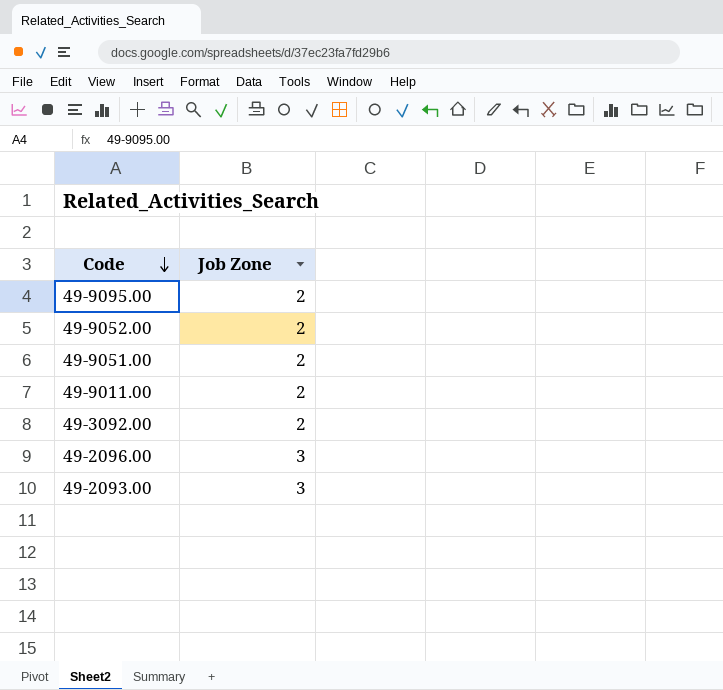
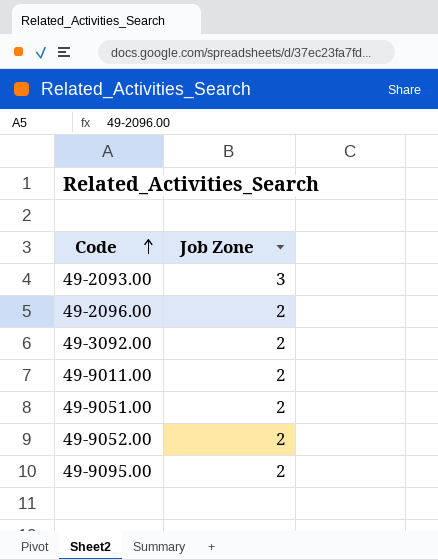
row order: Code descending -> Code ascending
49-2096.00 | Job Zone: 3 -> 2

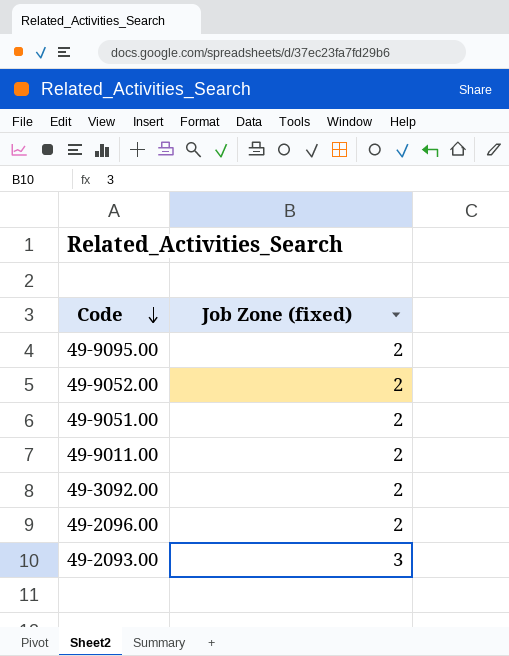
row order: Code ascending -> Code descending
column name: Job Zone -> Job Zone (fixed)

